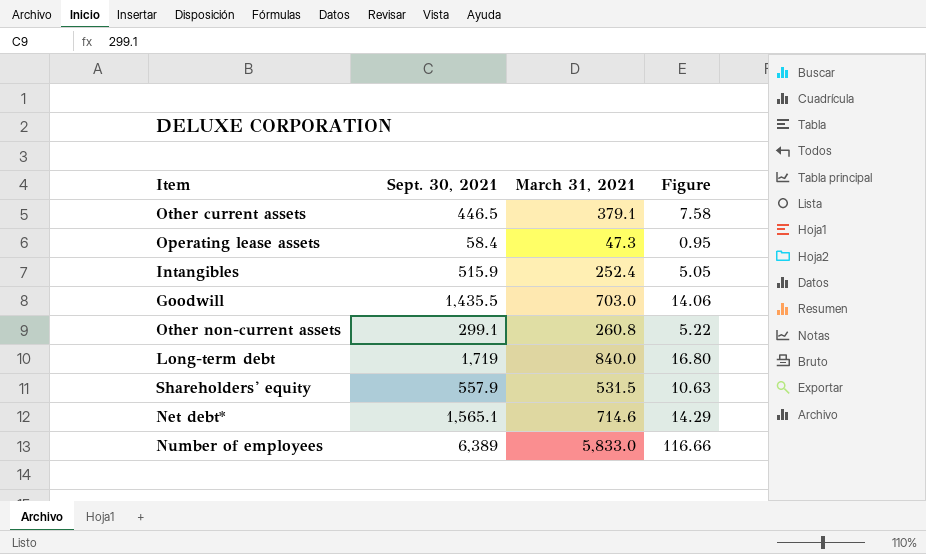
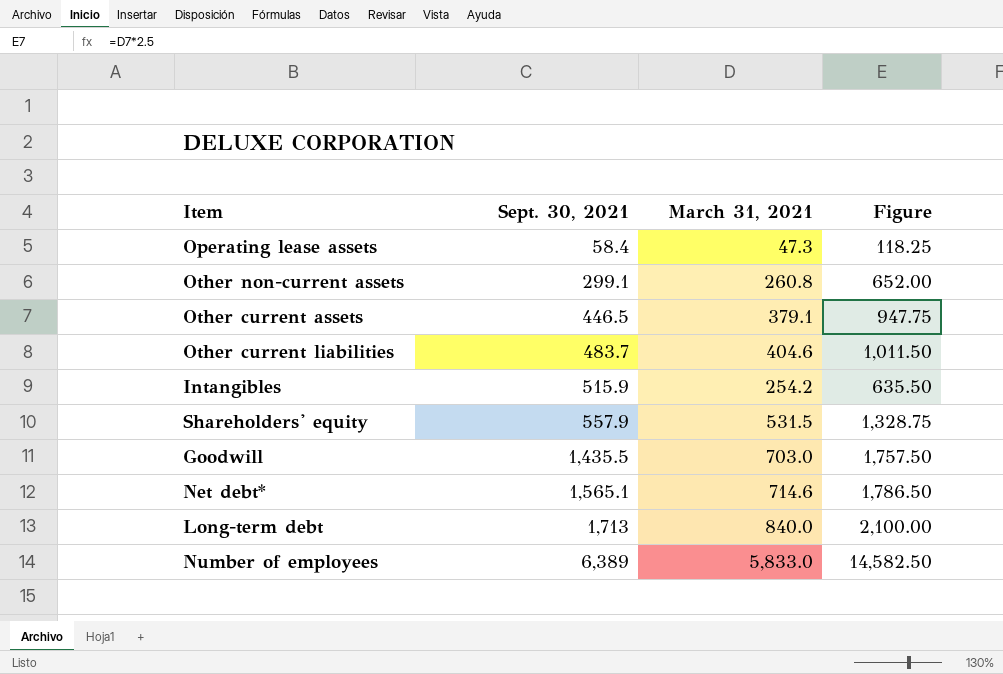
row order: none -> Sept. 30, 2021 ascending
column Figure | formula: [March 31, 2021] * 0.02 -> [March 31, 2021] * 2.5
row Other current liabilities: none -> 483.7 | 404.6 | 1,011.50
Intangibles | March 31, 2021: 252.4 -> 254.2
Long-term debt | Sept. 30, 2021: 1,719 -> 1,713

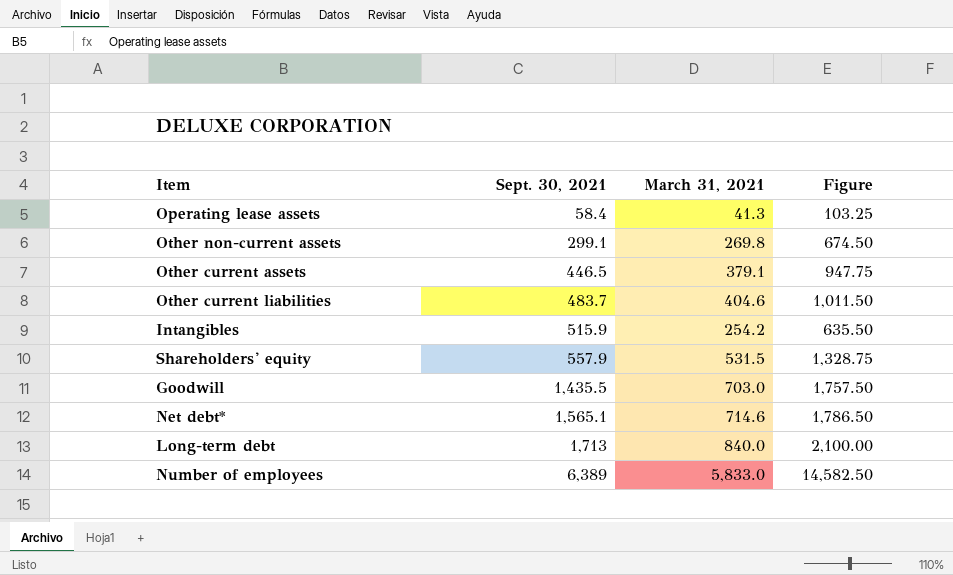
Operating lease assets | March 31, 2021: 47.3 -> 41.3
Operating lease assets | Figure: 118.25 -> 103.25
Other non-current assets | March 31, 2021: 260.8 -> 269.8
Other non-current assets | Figure: 652.00 -> 674.50

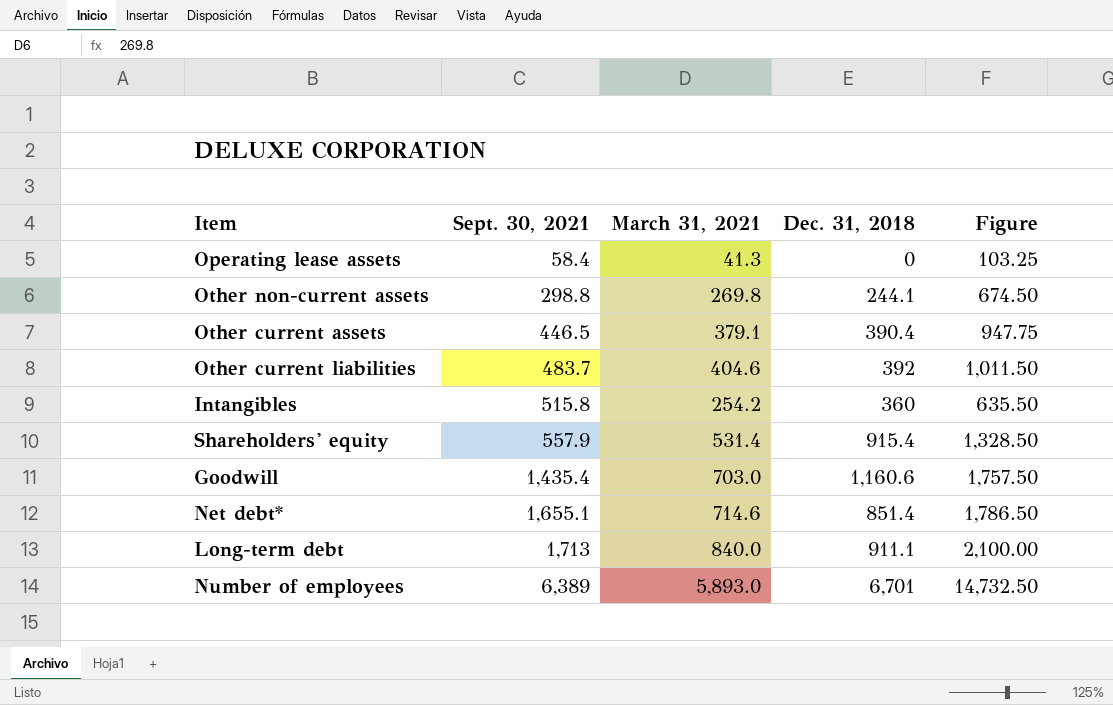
column Dec. 31, 2018 | position: none -> 4
Other non-current assets | Sept. 30, 2021: 299.1 -> 298.8
Intangibles | Sept. 30, 2021: 515.9 -> 515.8
Shareholders' equity | March 31, 2021: 531.5 -> 531.4
Shareholders' equity | Figure: 1,328.75 -> 1,328.50
Goodwill | Sept. 30, 2021: 1,435.5 -> 1,435.4
Net debt* | Sept. 30, 2021: 1,565.1 -> 1,655.1
Number of employees | March 31, 2021: 5,833.0 -> 5,893.0
Number of employees | Figure: 14,582.50 -> 14,732.50

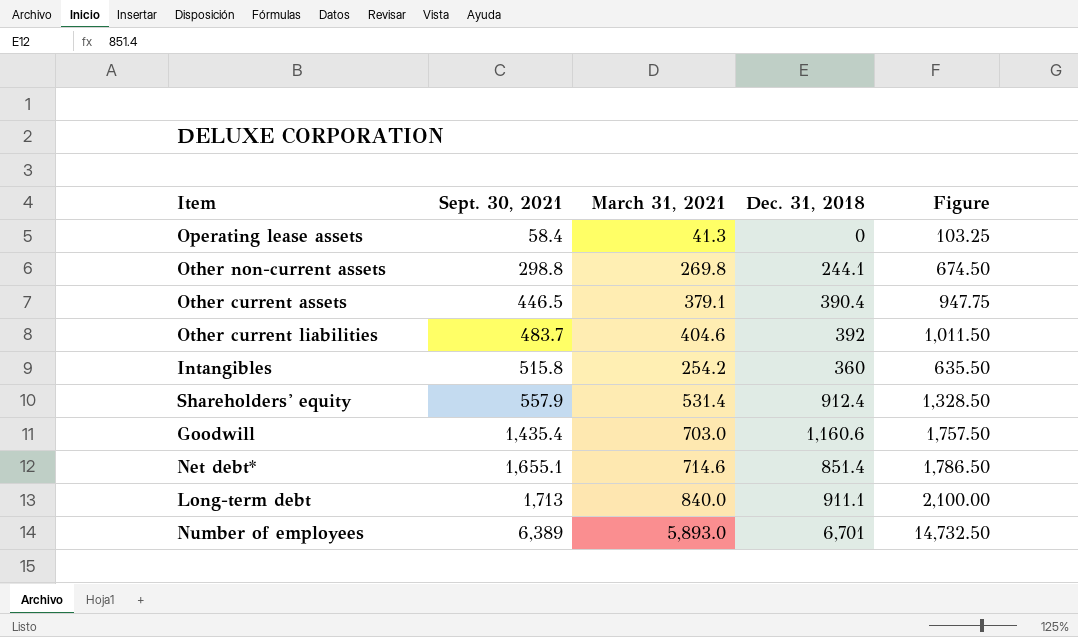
Shareholders' equity | Dec. 31, 2018: 915.4 -> 912.4

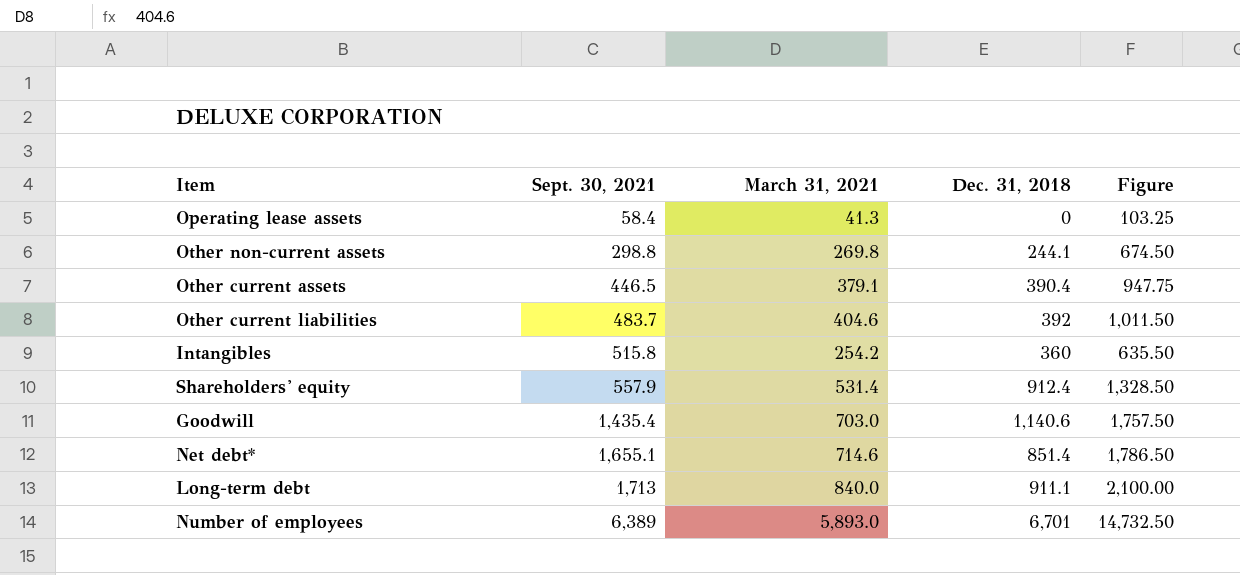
Goodwill | Dec. 31, 2018: 1,160.6 -> 1,140.6

